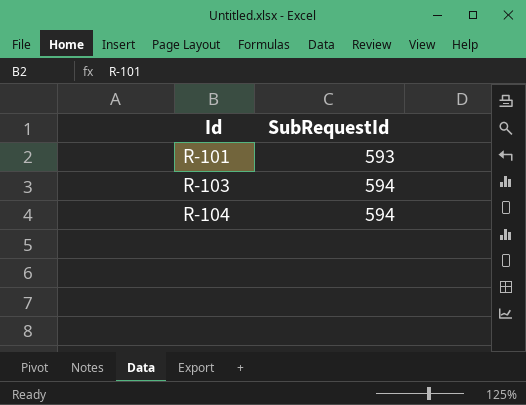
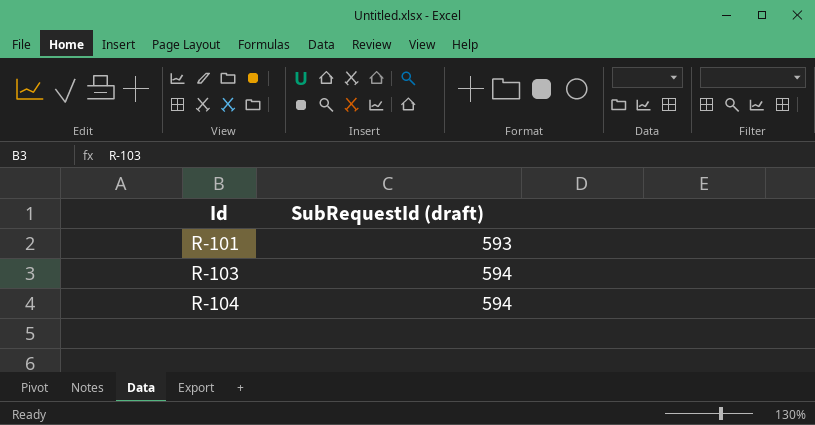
column name: SubRequestId -> SubRequestId (draft)

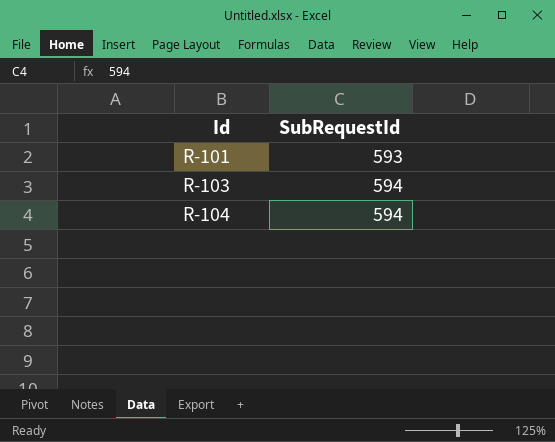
column name: SubRequestId (draft) -> SubRequestId

